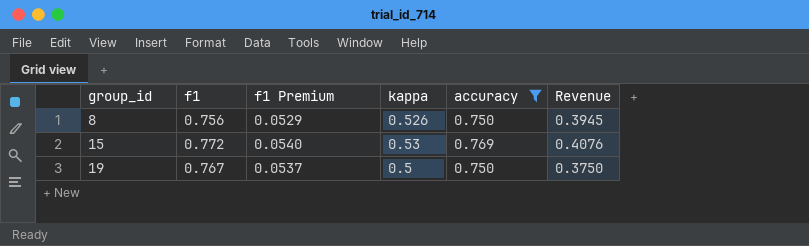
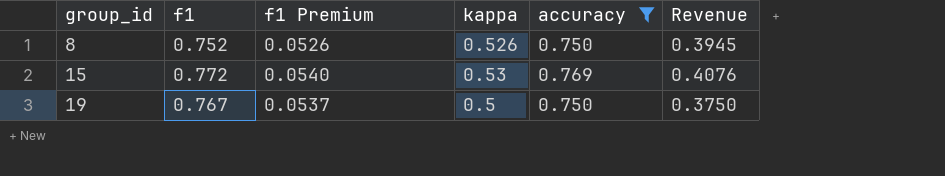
8 | f1: 0.756 -> 0.752
8 | f1 Premium: 0.0529 -> 0.0526

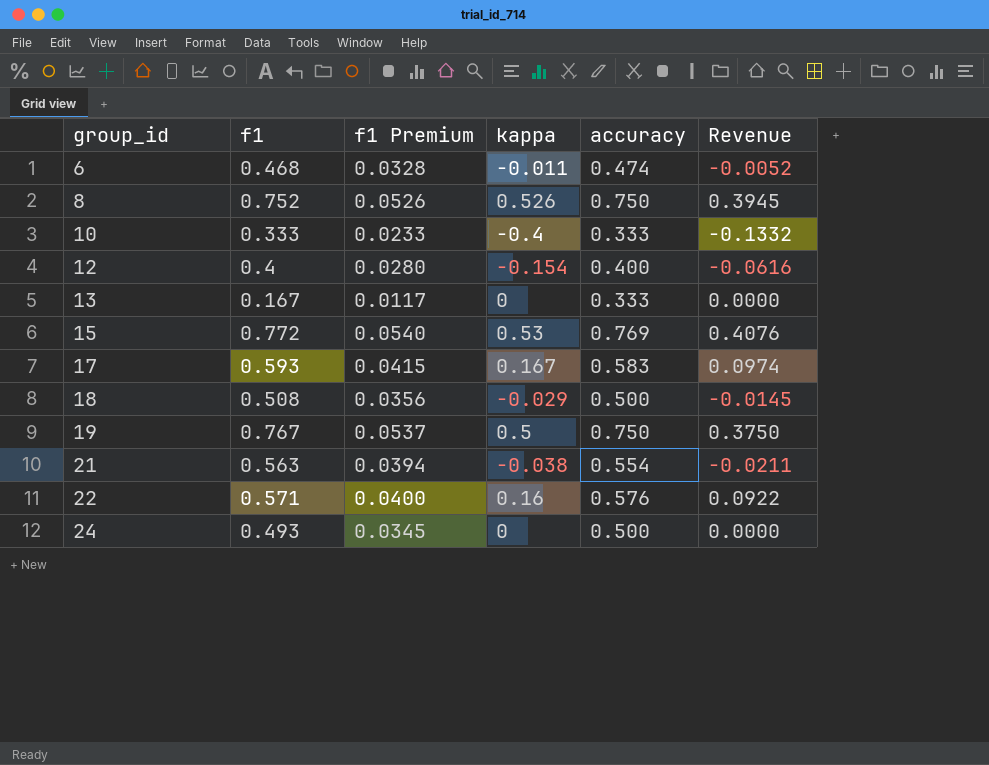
filter: accuracy >= 0.750 -> none

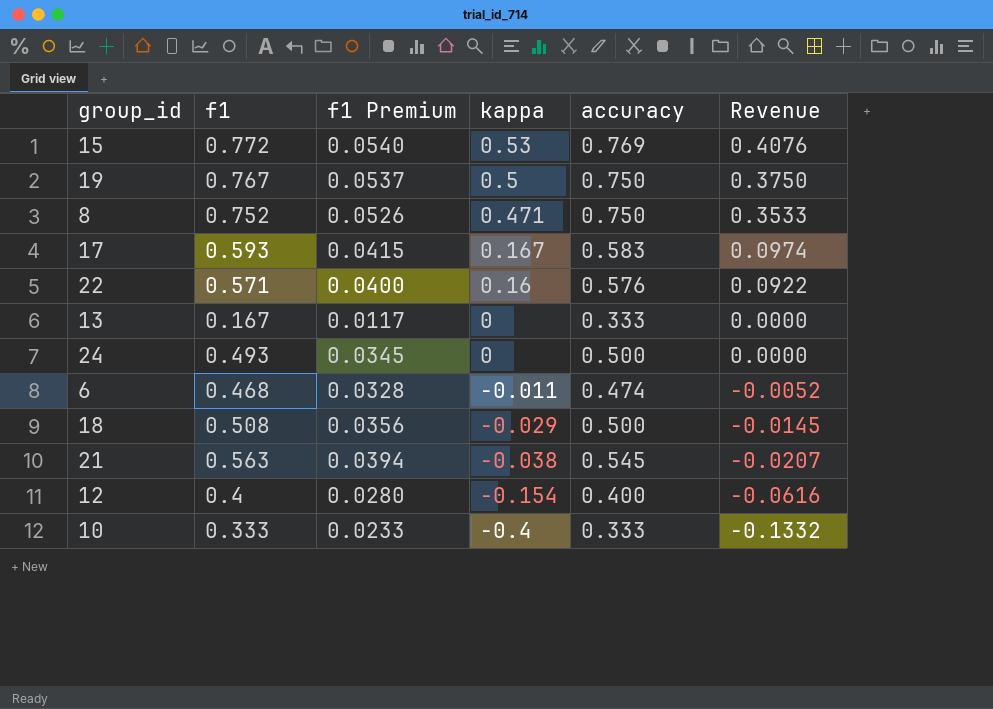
row order: group_id ascending -> kappa descending
8 | kappa: 0.526 -> 0.471
8 | Revenue: 0.3945 -> 0.3533
21 | accuracy: 0.554 -> 0.545
21 | Revenue: -0.0211 -> -0.0207

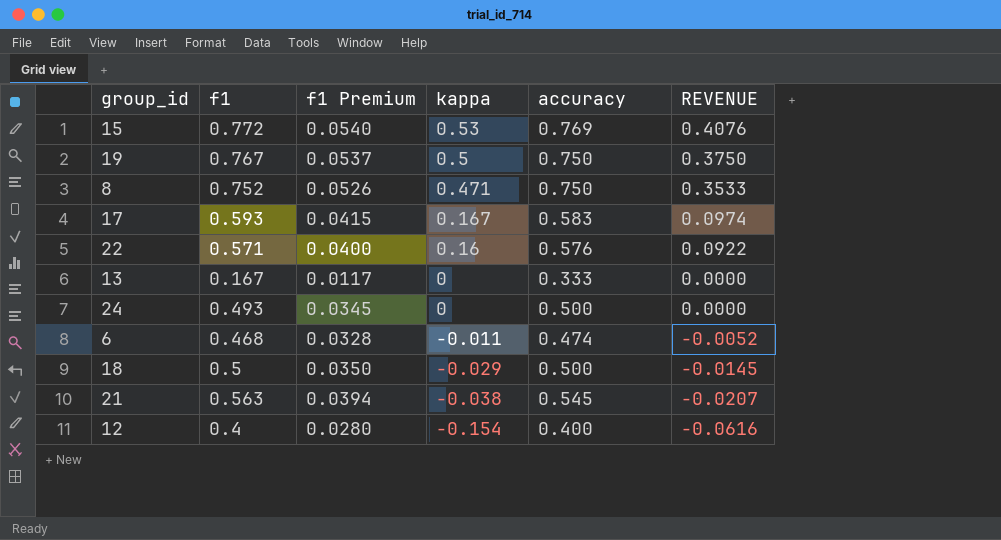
column name: Revenue -> REVENUE
row 10: 0.333 | 0.0233 | -0.4 | 0.333 | -0.1332 -> none
18 | f1: 0.508 -> 0.5
18 | f1 Premium: 0.0356 -> 0.0350

